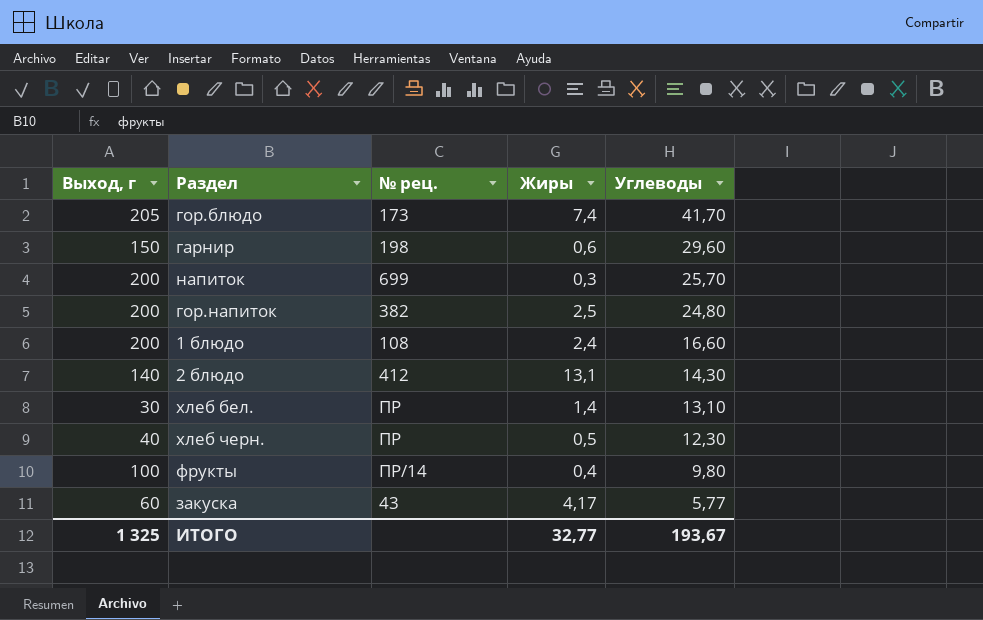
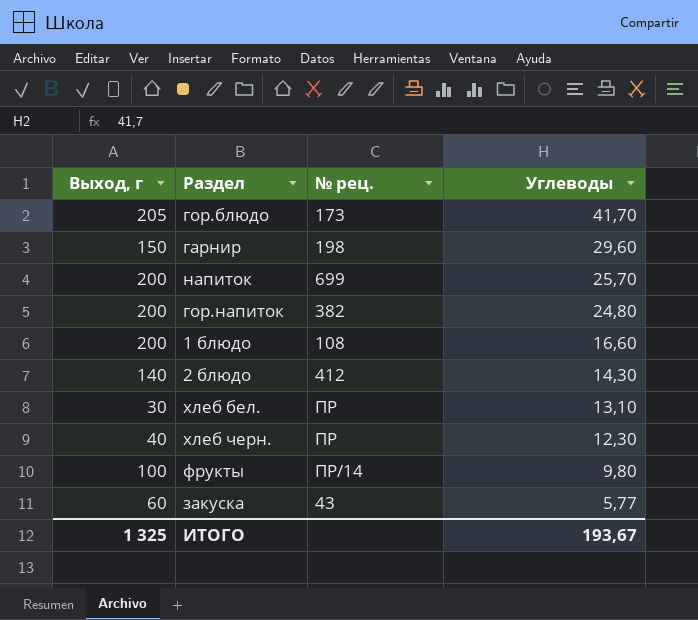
column Жиры | position: 4 -> none

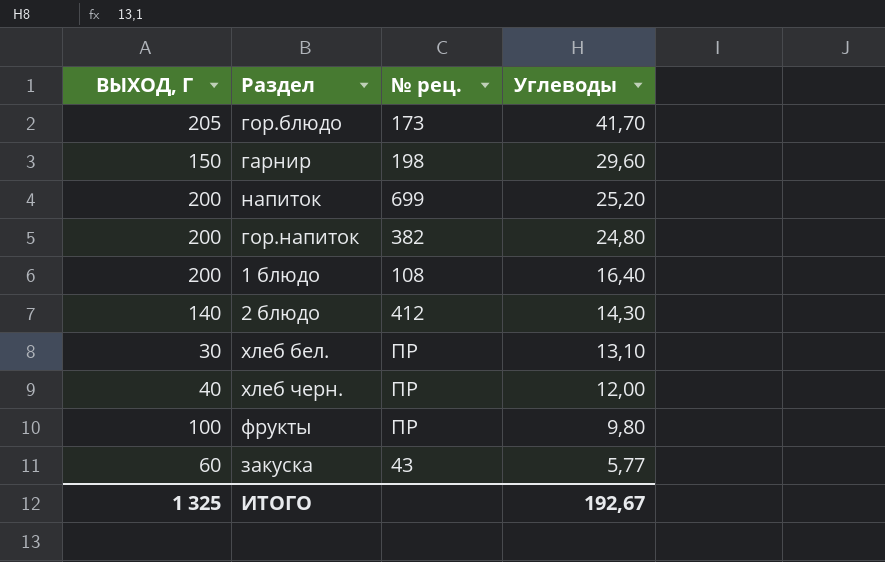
column name: Выход, г -> ВЫХОД, Г
напиток | Углеводы: 25,70 -> 25,20
1 блюдо | Углеводы: 16,60 -> 16,40
хлеб черн. | Углеводы: 12,30 -> 12,00
фрукты | № рец.: ПР/14 -> ПР
ИТОГО | Углеводы: 193,67 -> 192,67

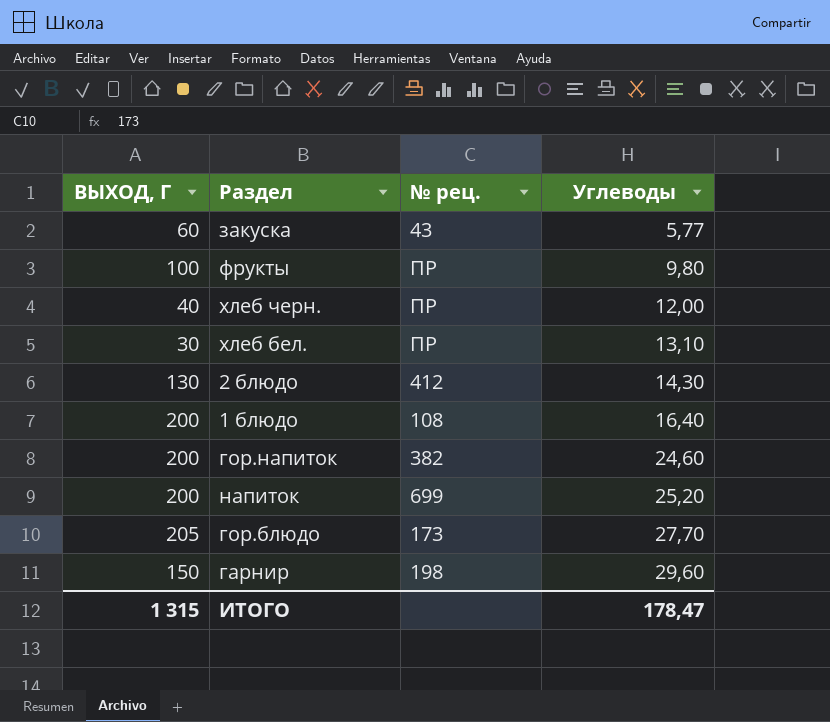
row order: Углеводы descending -> Углеводы ascending
2 блюдо | ВЫХОД, Г: 140 -> 130
гор.напиток | Углеводы: 24,80 -> 24,60
гор.блюдо | Углеводы: 41,70 -> 27,70
ИТОГО | ВЫХОД, Г: 1 325 -> 1 315
ИТОГО | Углеводы: 192,67 -> 178,47

